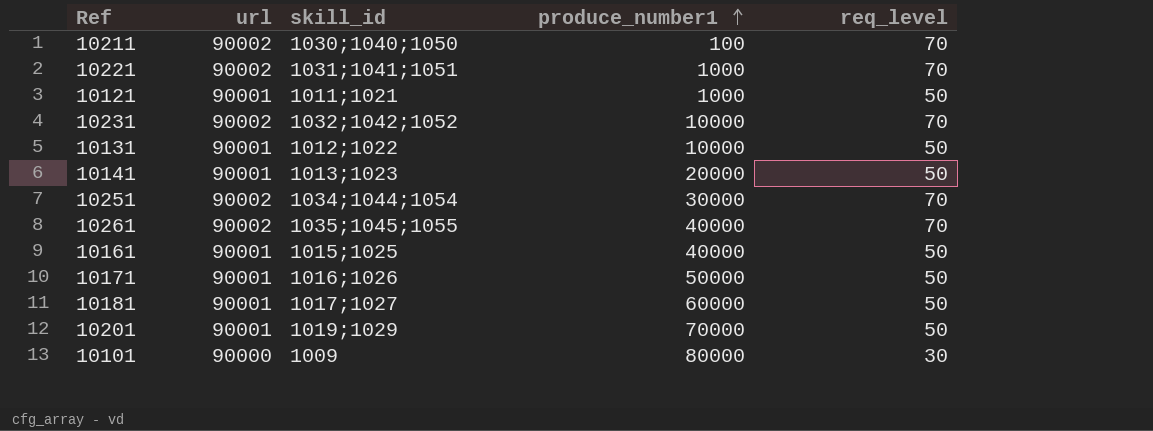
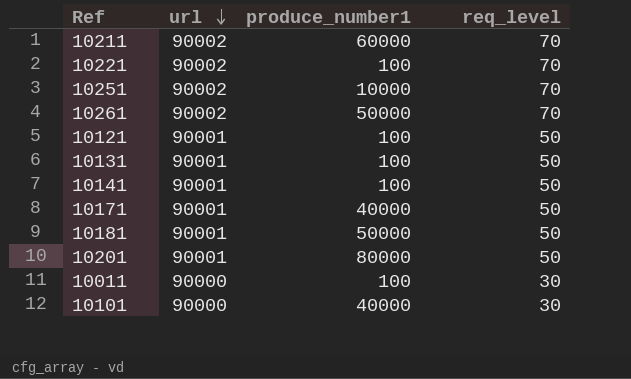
row order: produce_number1 ascending -> url descending
column skill_id | position: 3 -> none
row 10231: 90002 | 1032;1042;1052 | 10000 | 70 -> none
row 10161: 90001 | 1015;1025 | 40000 | 50 -> none
10211 | produce_number1: 100 -> 60000
10221 | produce_number1: 1000 -> 100
10251 | produce_number1: 30000 -> 10000
10261 | produce_number1: 40000 -> 50000
10121 | produce_number1: 1000 -> 100
10131 | produce_number1: 10000 -> 100
10141 | produce_number1: 20000 -> 100
10171 | produce_number1: 50000 -> 40000
10181 | produce_number1: 60000 -> 50000
10201 | produce_number1: 70000 -> 80000
row 10011: none -> 90000 | 100 | 30
10101 | produce_number1: 80000 -> 40000

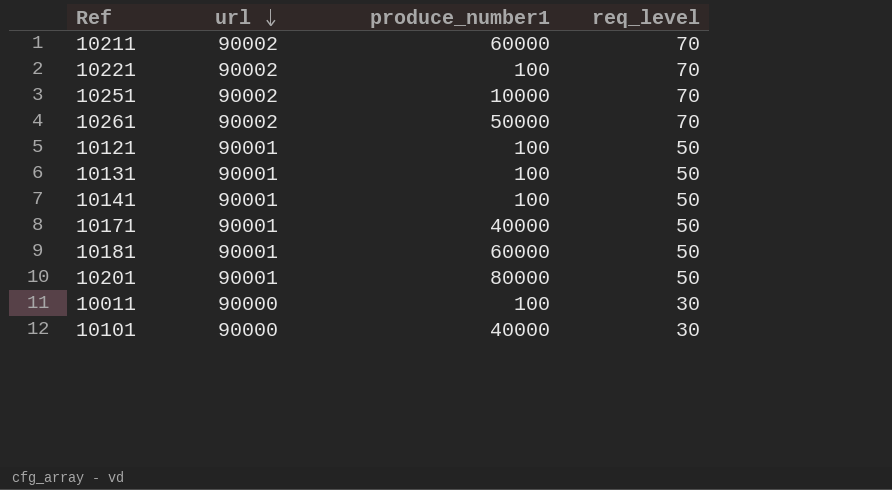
10181 | produce_number1: 50000 -> 60000

